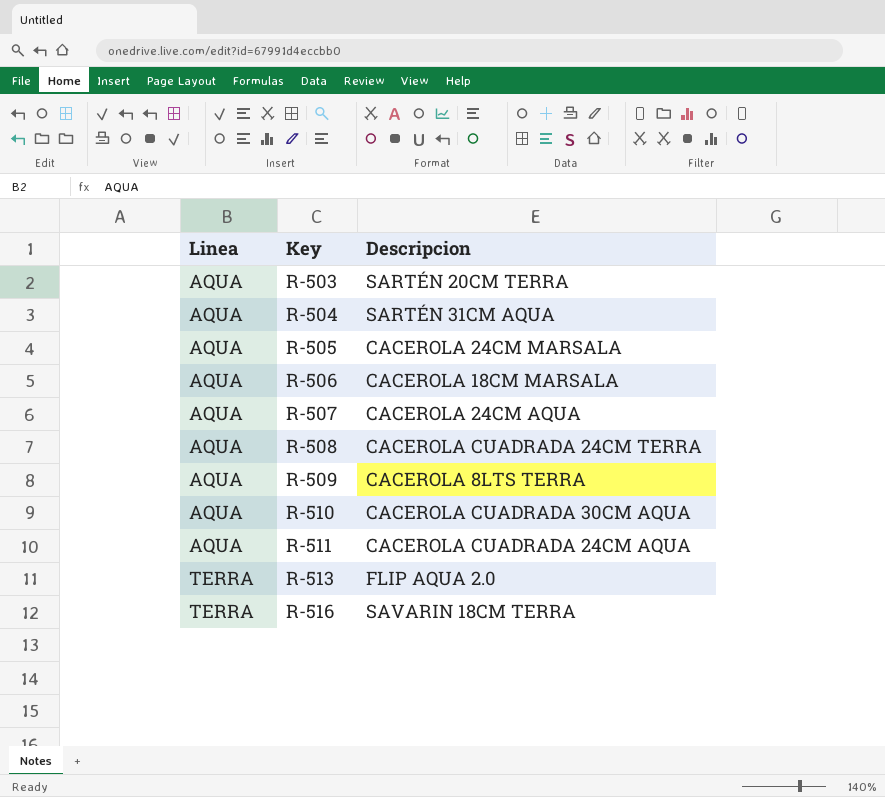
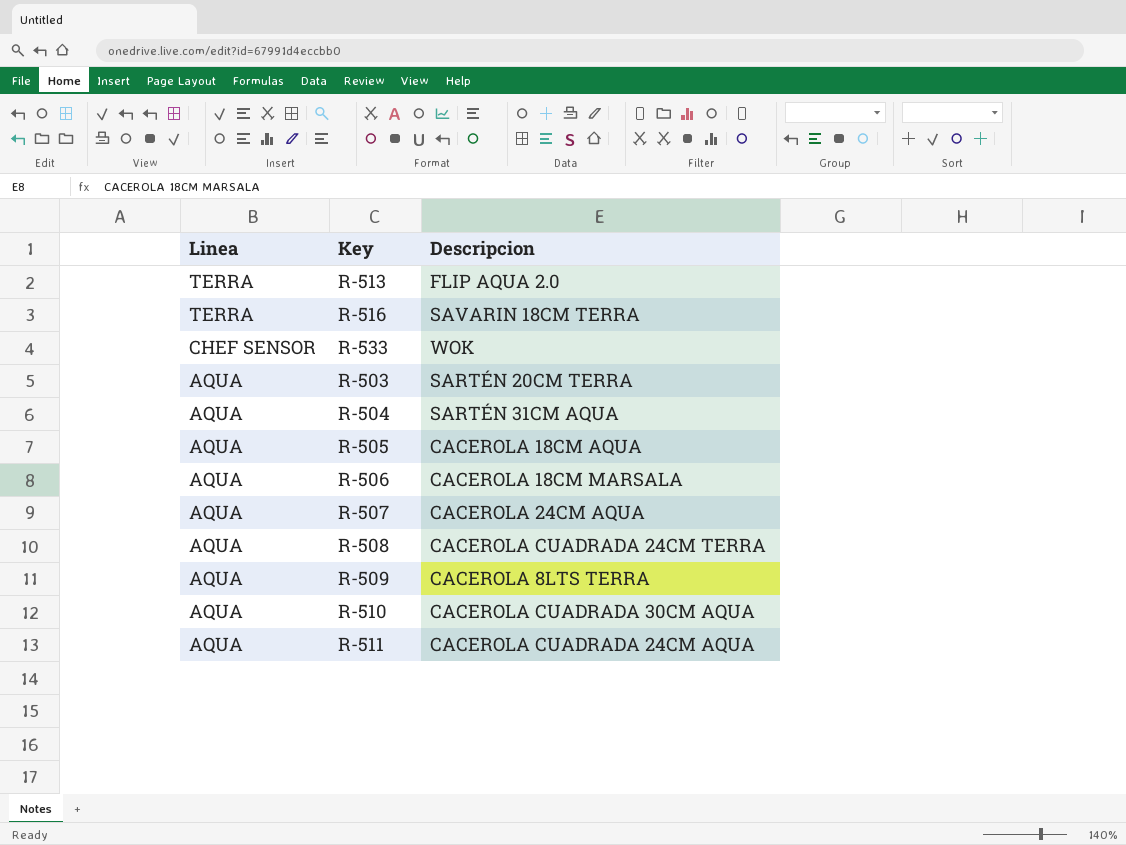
row order: Linea ascending -> Linea descending
row R-533: none -> CHEF SENSOR | WOK
R-505 | Descripcion: CACEROLA 24CM MARSALA -> CACEROLA 18CM AQUA

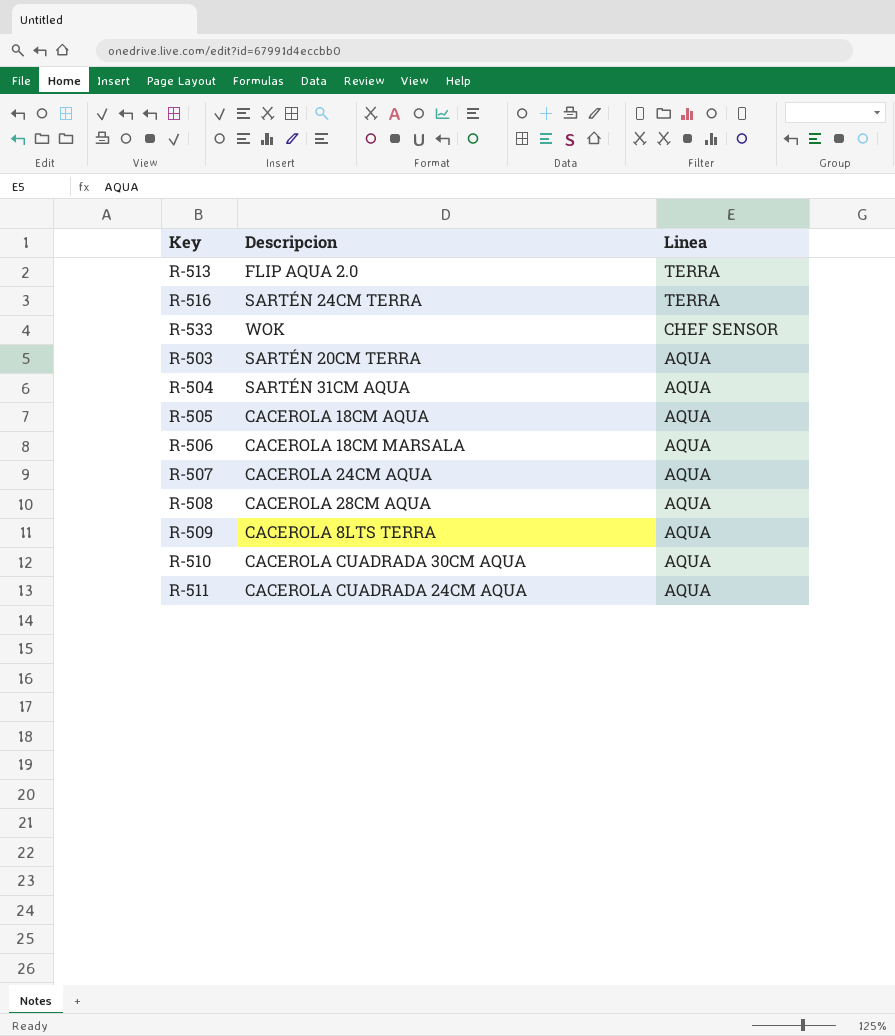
column Linea | position: 1 -> 3
R-516 | Descripcion: SAVARIN 18CM TERRA -> SARTÉN 24CM TERRA
R-508 | Descripcion: CACEROLA CUADRADA 24CM TERRA -> CACEROLA 28CM AQUA

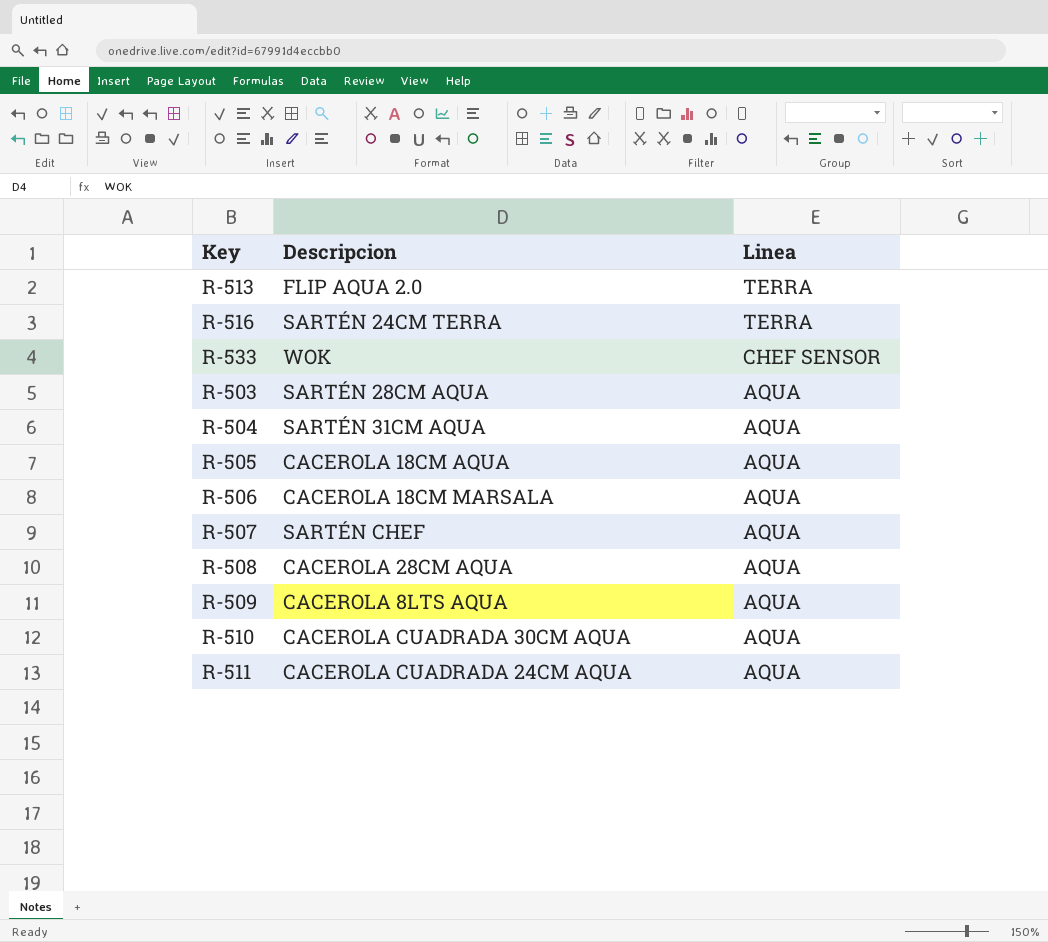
R-503 | Descripcion: SARTÉN 20CM TERRA -> SARTÉN 28CM AQUA
R-507 | Descripcion: CACEROLA 24CM AQUA -> SARTÉN CHEF
R-509 | Descripcion: CACEROLA 8LTS TERRA -> CACEROLA 8LTS AQUA

